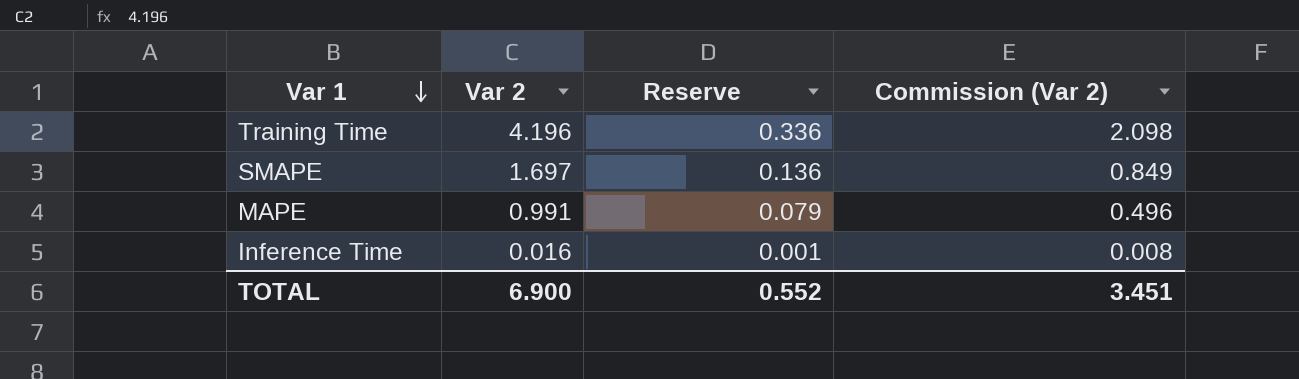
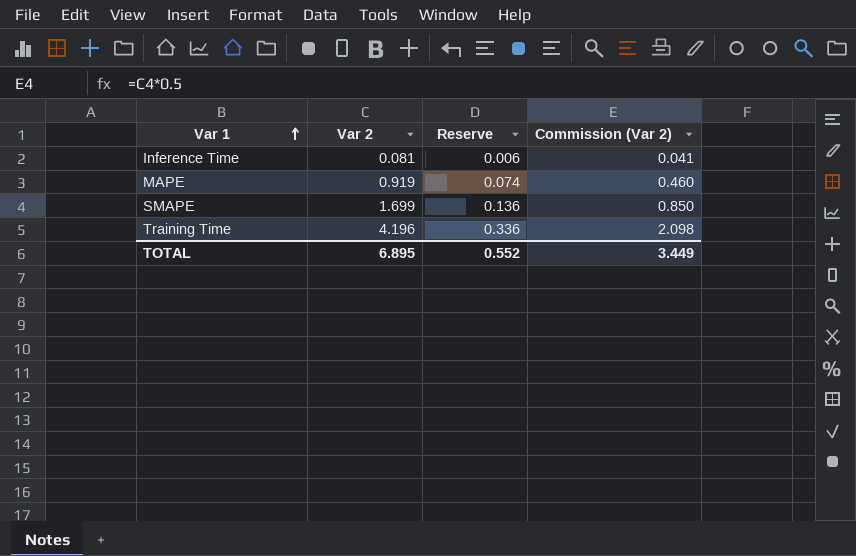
row order: Var 1 descending -> Var 1 ascending
Inference Time | Var 2: 0.016 -> 0.081
Inference Time | Reserve: 0.001 -> 0.006
Inference Time | Commission (Var 2): 0.008 -> 0.041
MAPE | Var 2: 0.991 -> 0.919
MAPE | Reserve: 0.079 -> 0.074
MAPE | Commission (Var 2): 0.496 -> 0.460
SMAPE | Var 2: 1.697 -> 1.699
SMAPE | Commission (Var 2): 0.849 -> 0.850
TOTAL | Var 2: 6.900 -> 6.895
TOTAL | Commission (Var 2): 3.451 -> 3.449

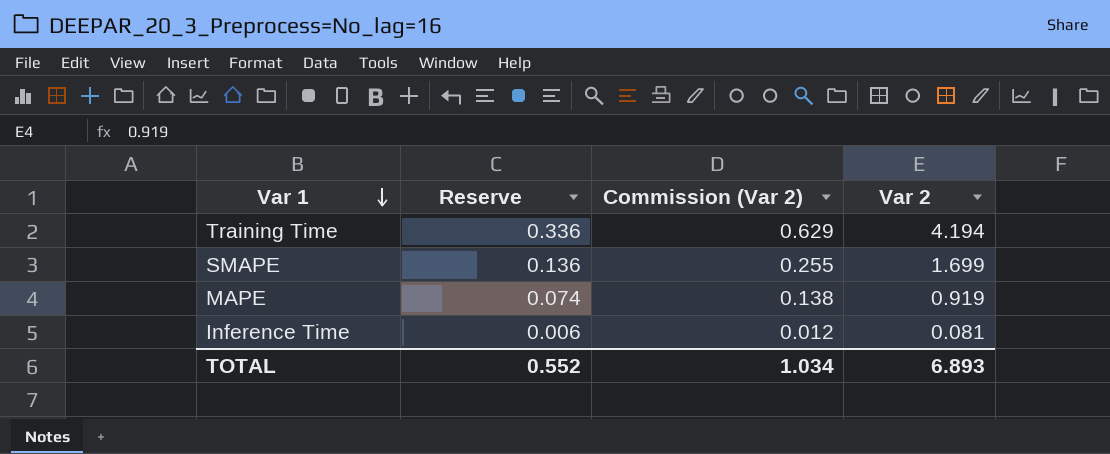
row order: Var 1 ascending -> Var 1 descending
column Commission (Var 2) | formula: [Var 2] * 0.5 -> [Var 2] * 0.15
column Var 2 | position: 2 -> 4
Training Time | Var 2: 4.196 -> 4.194
TOTAL | Commission (Var 2): 3.449 -> 1.034
TOTAL | Var 2: 6.895 -> 6.893

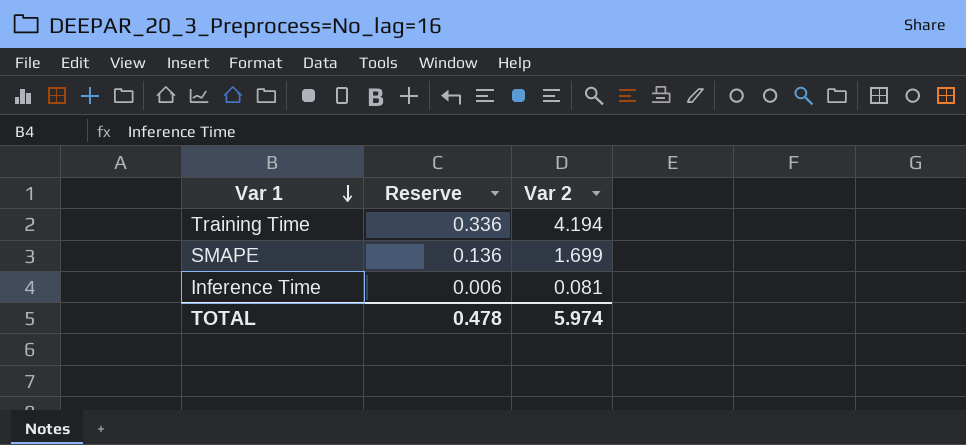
column Commission (Var 2) | formula: [Var 2] * 0.15 -> none
row MAPE: 0.074 | 0.138 | 0.919 -> none
TOTAL | Reserve: 0.552 -> 0.478
TOTAL | Var 2: 6.893 -> 5.974

